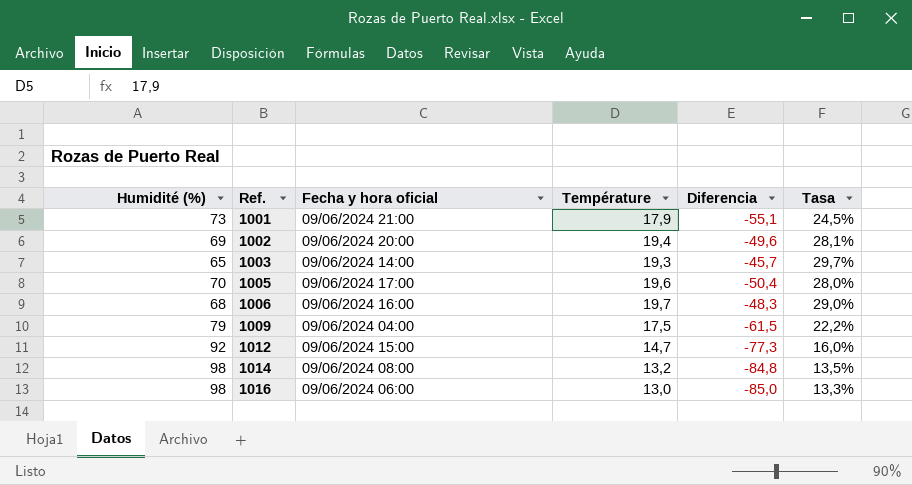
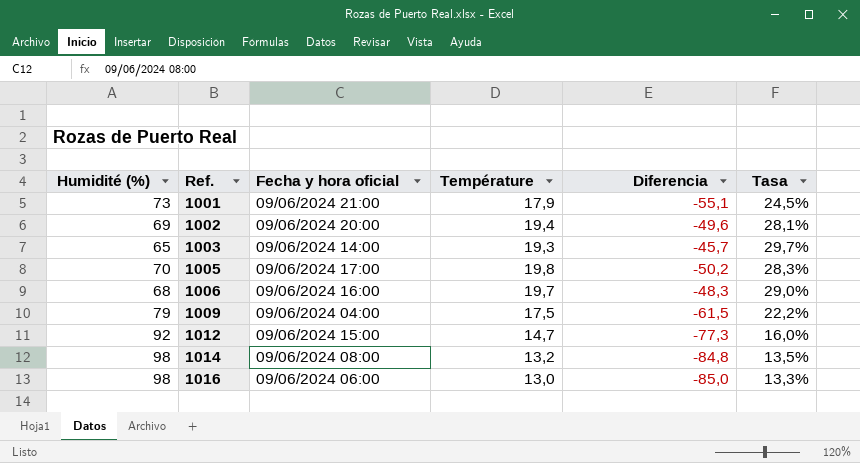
1005 | Température: 19,6 -> 19,8
1005 | Diferencia: -50,4 -> -50,2
1005 | Tasa: 28,0% -> 28,3%

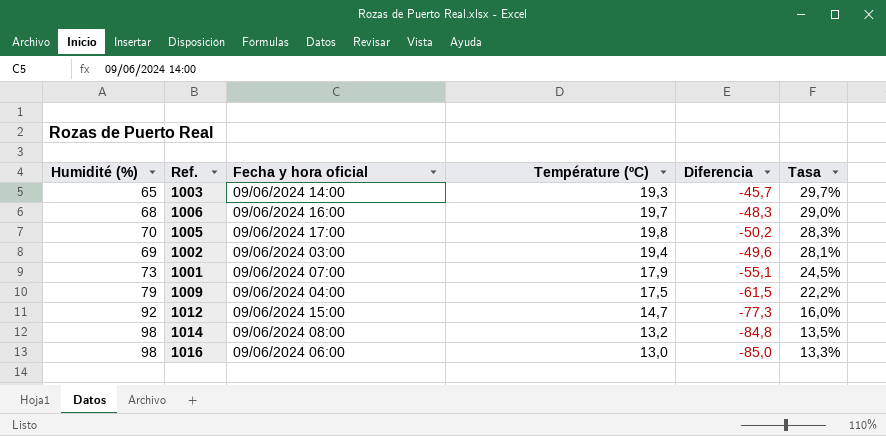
row order: Ref. ascending -> Tasa descending
column name: Température -> Température (ºC)
1002 | Fecha y hora oficial: 09/06/2024 20:00 -> 09/06/2024 03:00
1001 | Fecha y hora oficial: 09/06/2024 21:00 -> 09/06/2024 07:00

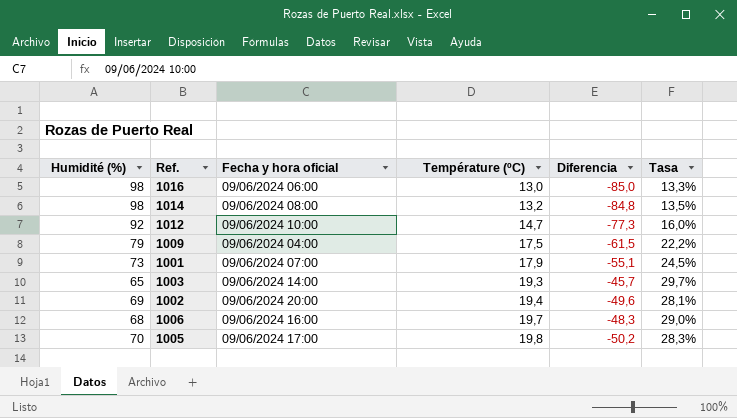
row order: Tasa descending -> Température (ºC) ascending
1012 | Fecha y hora oficial: 09/06/2024 15:00 -> 09/06/2024 10:00
1002 | Fecha y hora oficial: 09/06/2024 03:00 -> 09/06/2024 20:00

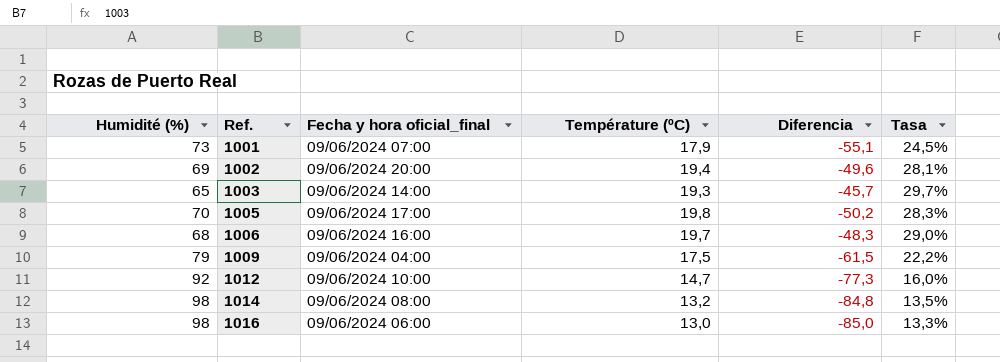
row order: Température (ºC) ascending -> Ref. ascending
column name: Fecha y hora oficial -> Fecha y hora oficial_final

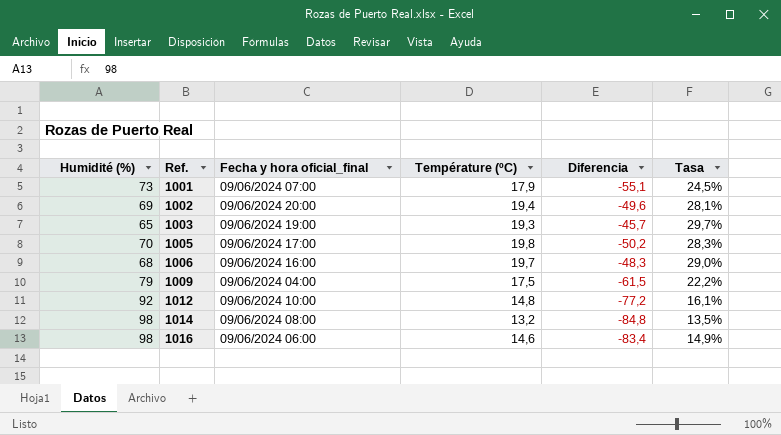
1003 | Fecha y hora oficial_final: 09/06/2024 14:00 -> 09/06/2024 19:00
1012 | Température (ºC): 14,7 -> 14,8
1012 | Diferencia: -77,3 -> -77,2
1012 | Tasa: 16,0% -> 16,1%
1016 | Température (ºC): 13,0 -> 14,6
1016 | Diferencia: -85,0 -> -83,4
1016 | Tasa: 13,3% -> 14,9%

